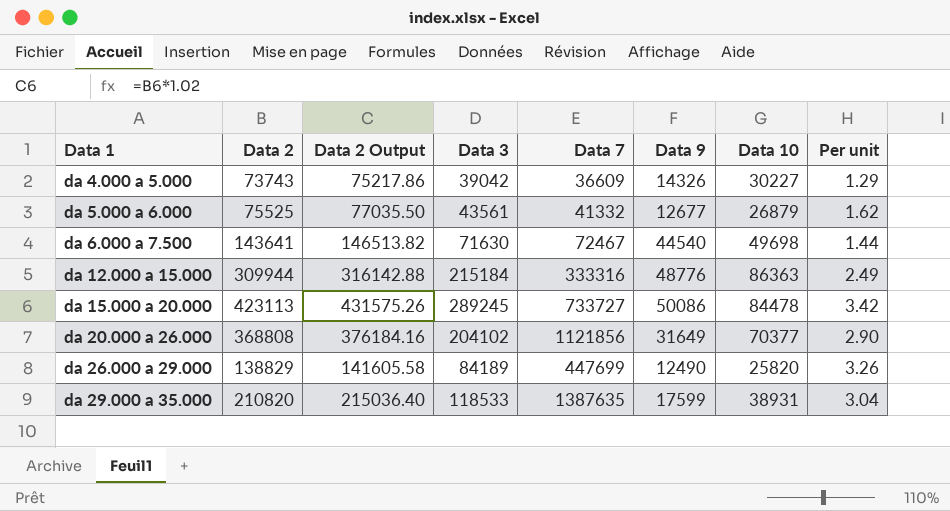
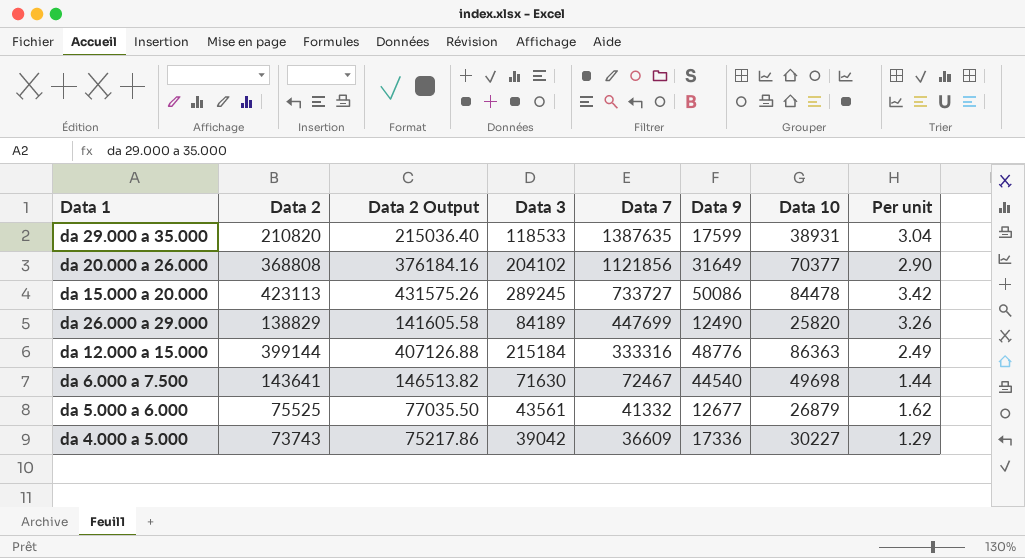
row order: Data 1 ascending -> Data 7 descending
da 12.000 a 15.000 | Data 2: 309944 -> 399144
da 12.000 a 15.000 | Data 2 Output: 316142.88 -> 407126.88
da 4.000 a 5.000 | Data 9: 14326 -> 17336

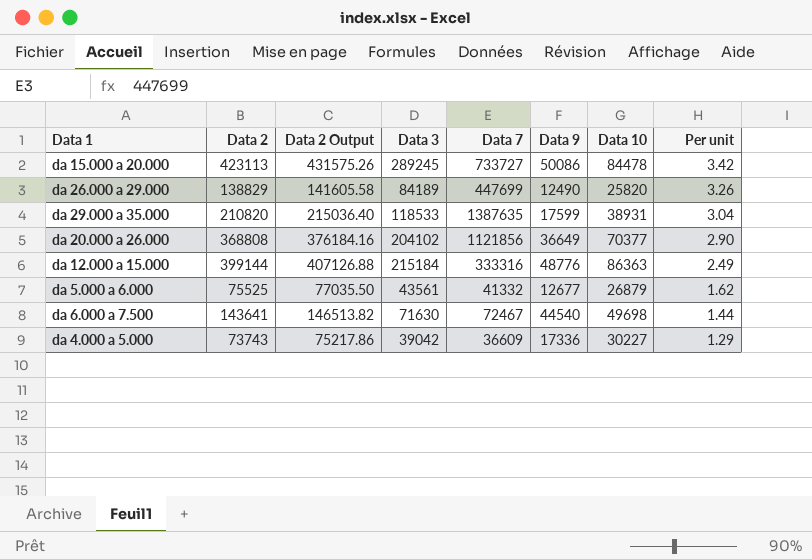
row order: Data 7 descending -> Per unit descending
da 20.000 a 26.000 | Data 9: 31649 -> 36649

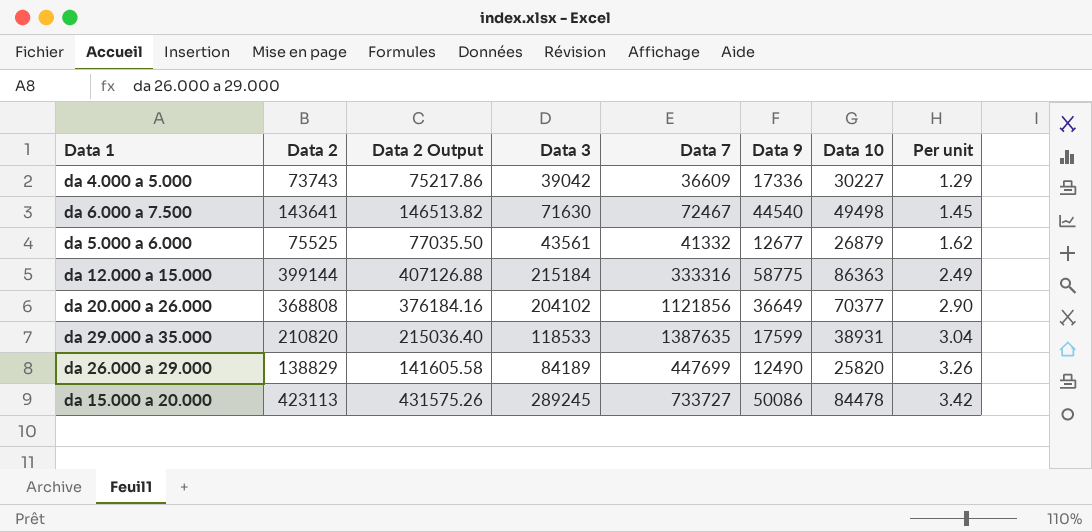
row order: Per unit descending -> Per unit ascending
da 6.000 a 7.500 | Data 10: 49698 -> 49498
da 6.000 a 7.500 | Per unit: 1.44 -> 1.45
da 12.000 a 15.000 | Data 9: 48776 -> 58775

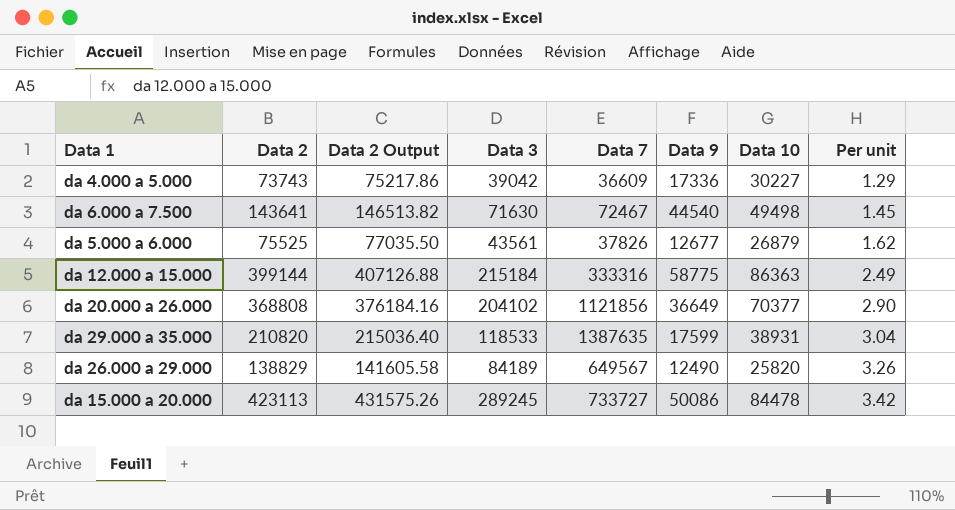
da 5.000 a 6.000 | Data 7: 41332 -> 37826
da 26.000 a 29.000 | Data 7: 447699 -> 649567

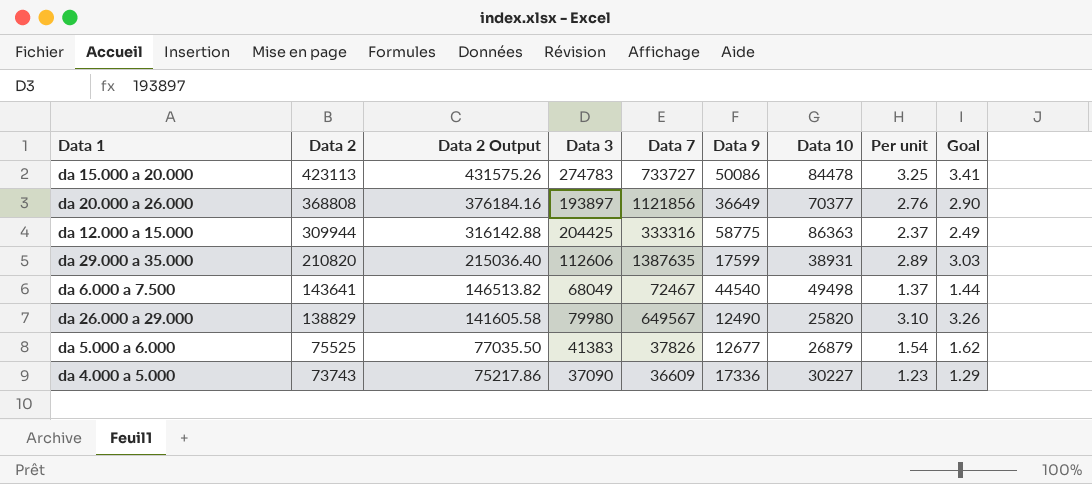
row order: Per unit ascending -> Data 2 descending
column Goal | formula: none -> [Per unit] * 1.05
da 15.000 a 20.000 | Data 3: 289245 -> 274783
da 15.000 a 20.000 | Per unit: 3.42 -> 3.25
da 20.000 a 26.000 | Data 3: 204102 -> 193897
da 20.000 a 26.000 | Per unit: 2.90 -> 2.76
da 12.000 a 15.000 | Data 2: 399144 -> 309944
da 12.000 a 15.000 | Data 2 Output: 407126.88 -> 316142.88
da 12.000 a 15.000 | Data 3: 215184 -> 204425
da 12.000 a 15.000 | Per unit: 2.49 -> 2.37
da 29.000 a 35.000 | Data 3: 118533 -> 112606
da 29.000 a 35.000 | Per unit: 3.04 -> 2.89
da 6.000 a 7.500 | Data 3: 71630 -> 68049
da 6.000 a 7.500 | Per unit: 1.45 -> 1.37
da 26.000 a 29.000 | Data 3: 84189 -> 79980
da 26.000 a 29.000 | Per unit: 3.26 -> 3.10
da 5.000 a 6.000 | Data 3: 43561 -> 41383
da 5.000 a 6.000 | Per unit: 1.62 -> 1.54
da 4.000 a 5.000 | Data 3: 39042 -> 37090
da 4.000 a 5.000 | Per unit: 1.29 -> 1.23

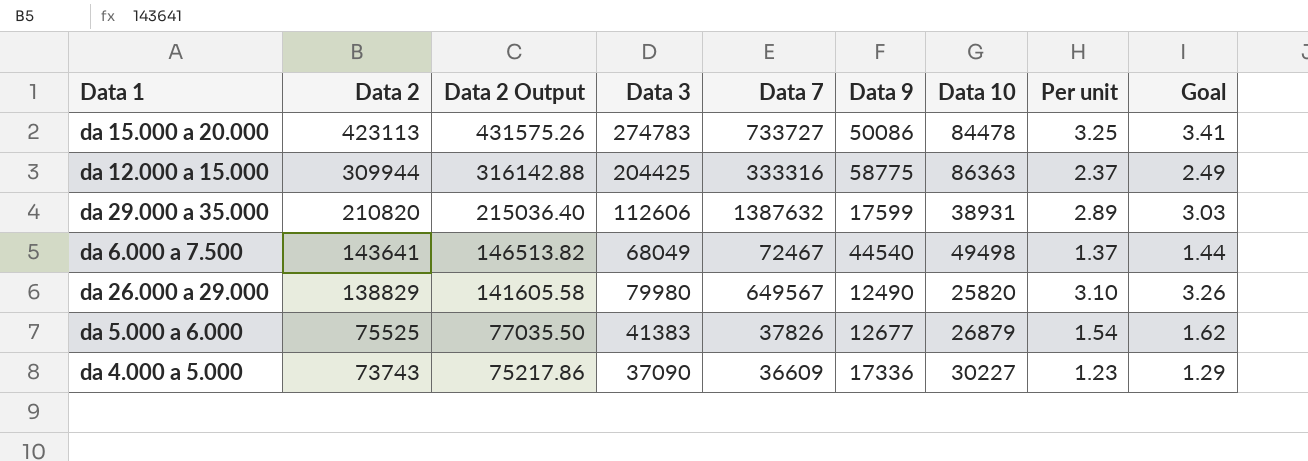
row da 20.000 a 26.000: 368808 | 376184.16 | 193897 | 1121856 | 36649 | 70377 | 2.76 | 2.90 -> none
da 29.000 a 35.000 | Data 7: 1387635 -> 1387632

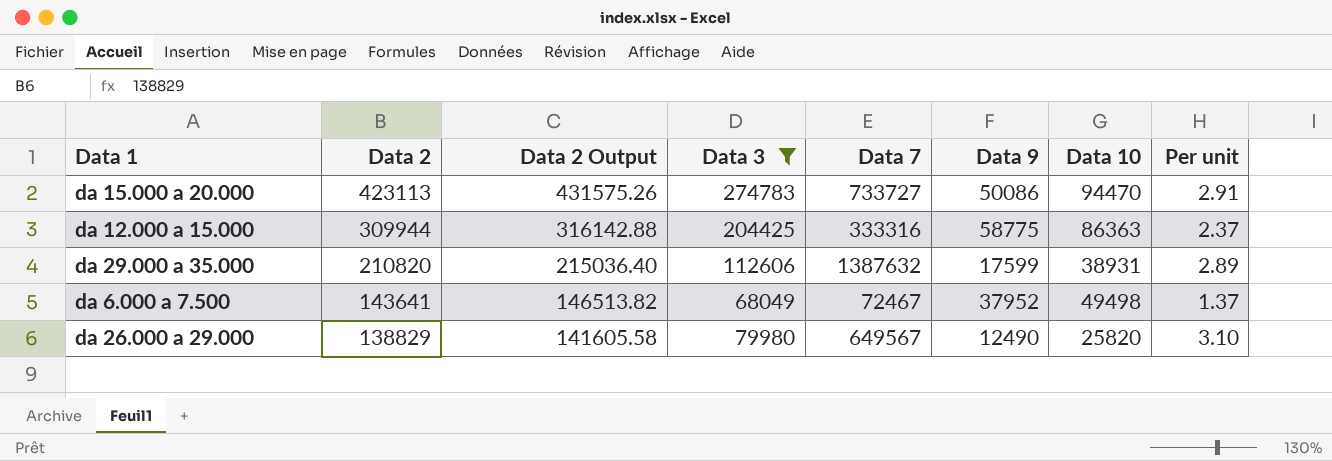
filter: none -> Data 3 >= 68049
column Goal | formula: [Per unit] * 1.05 -> none
da 15.000 a 20.000 | Data 10: 84478 -> 94470
da 15.000 a 20.000 | Per unit: 3.25 -> 2.91
da 6.000 a 7.500 | Data 9: 44540 -> 37952

